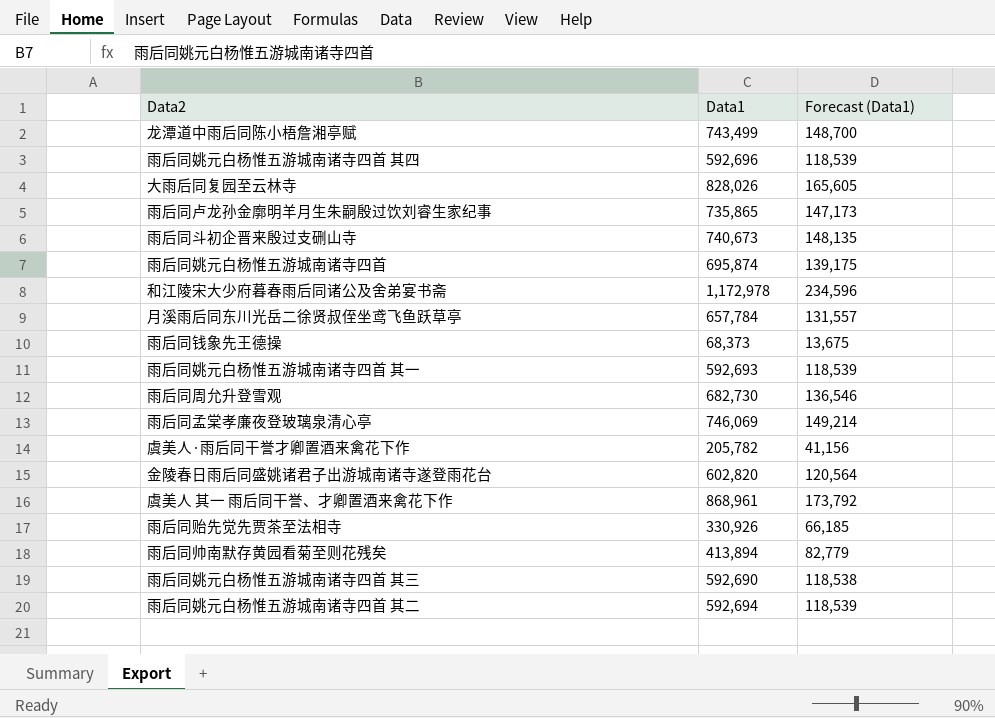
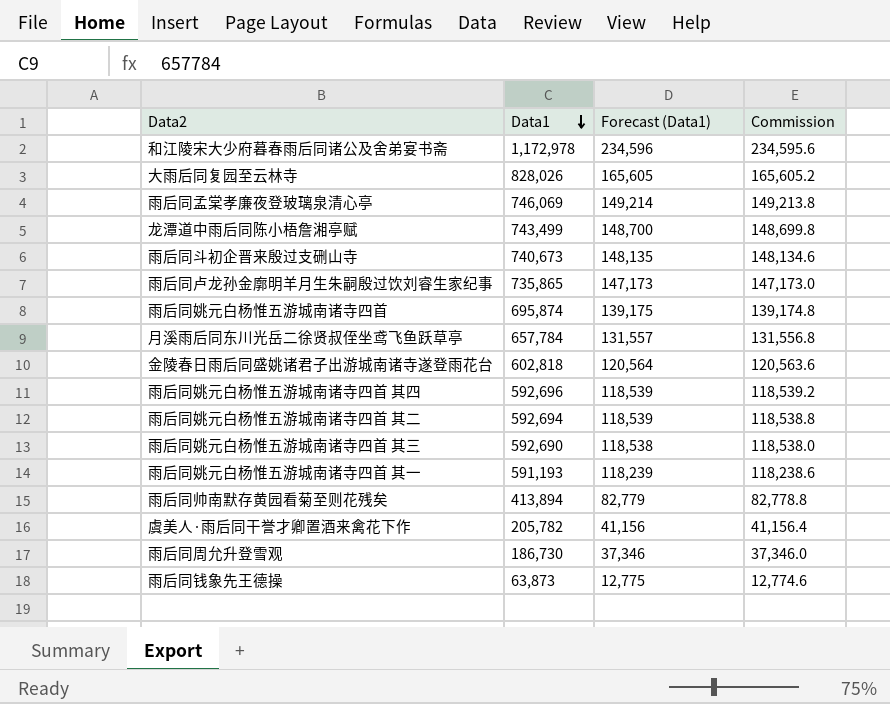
row order: none -> Data1 descending
column Commission | formula: none -> [Data1] * 0.2
row 虞美人 其一 雨后同干誉、才卿置酒来禽花下作: 868,961 | 173,792 -> none
row 雨后同贻先觉先贾茶至法相寺: 330,926 | 66,185 -> none
金陵春日雨后同盛姚诸君子出游城南诸寺遂登雨花台 | Data1: 602,820 -> 602,818
雨后同姚元白杨惟五游城南诸寺四首 其一 | Data1: 592,693 -> 591,193
雨后同姚元白杨惟五游城南诸寺四首 其一 | Forecast (Data1): 118,539 -> 118,239
雨后同周允升登雪观 | Data1: 682,730 -> 186,730
雨后同周允升登雪观 | Forecast (Data1): 136,546 -> 37,346
雨后同钱象先王德操 | Data1: 68,373 -> 63,873
雨后同钱象先王德操 | Forecast (Data1): 13,675 -> 12,775

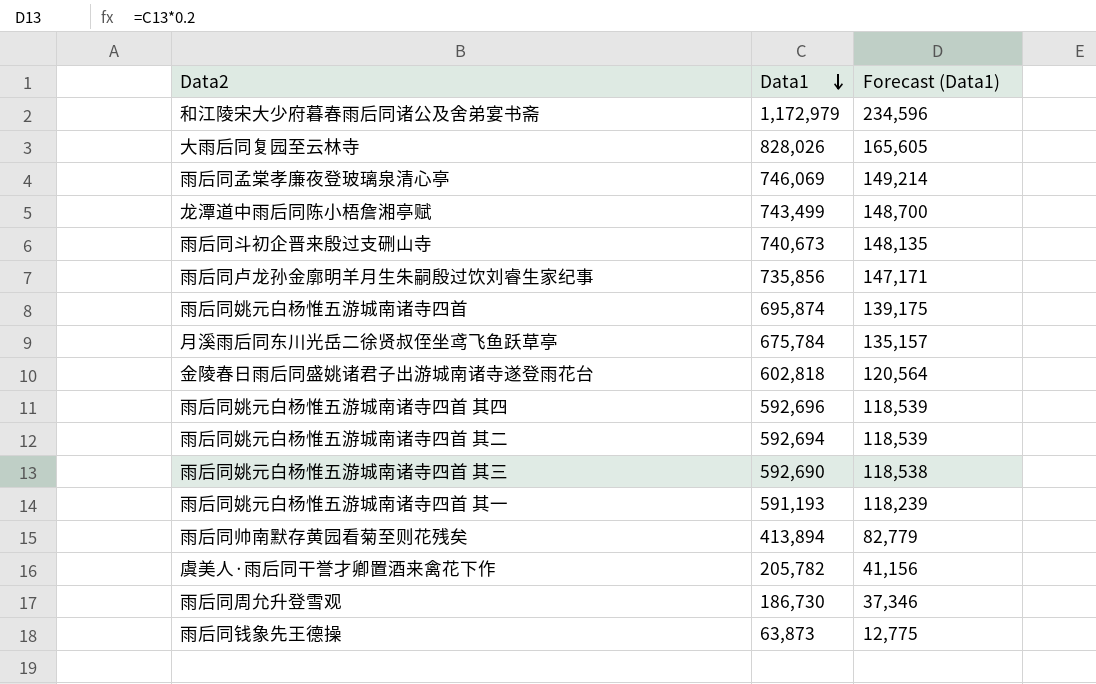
column Commission | formula: [Data1] * 0.2 -> none
和江陵宋大少府暮春雨后同诸公及舍弟宴书斋 | Data1: 1,172,978 -> 1,172,979
雨后同卢龙孙金廓明羊月生朱嗣殷过饮刘睿生家纪事 | Data1: 735,865 -> 735,856
雨后同卢龙孙金廓明羊月生朱嗣殷过饮刘睿生家纪事 | Forecast (Data1): 147,173 -> 147,171
月溪雨后同东川光岳二徐贤叔侄坐鸢飞鱼跃草亭 | Data1: 657,784 -> 675,784
月溪雨后同东川光岳二徐贤叔侄坐鸢飞鱼跃草亭 | Forecast (Data1): 131,557 -> 135,157

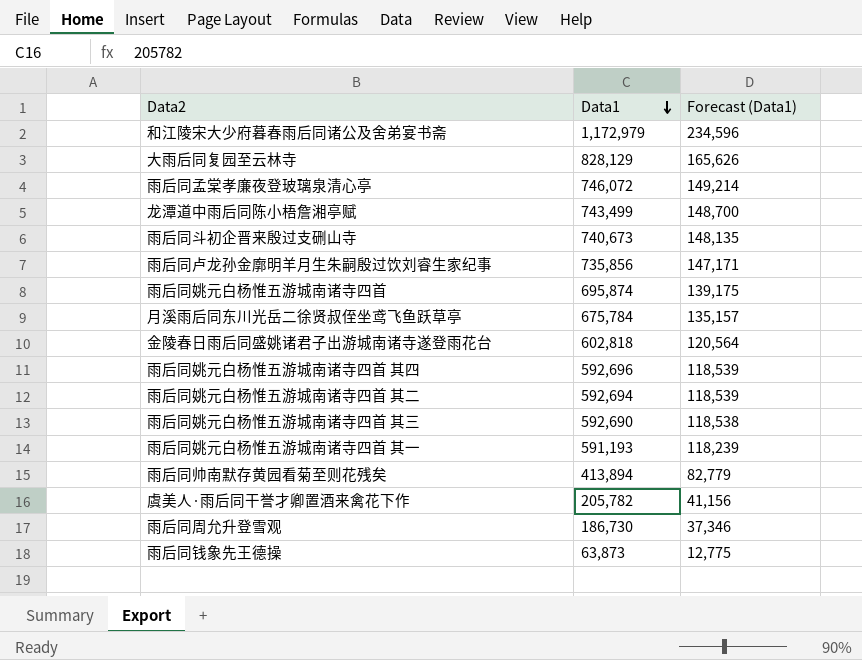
大雨后同复园至云林寺 | Data1: 828,026 -> 828,129
大雨后同复园至云林寺 | Forecast (Data1): 165,605 -> 165,626
雨后同孟棠孝廉夜登玻璃泉清心亭 | Data1: 746,069 -> 746,072

